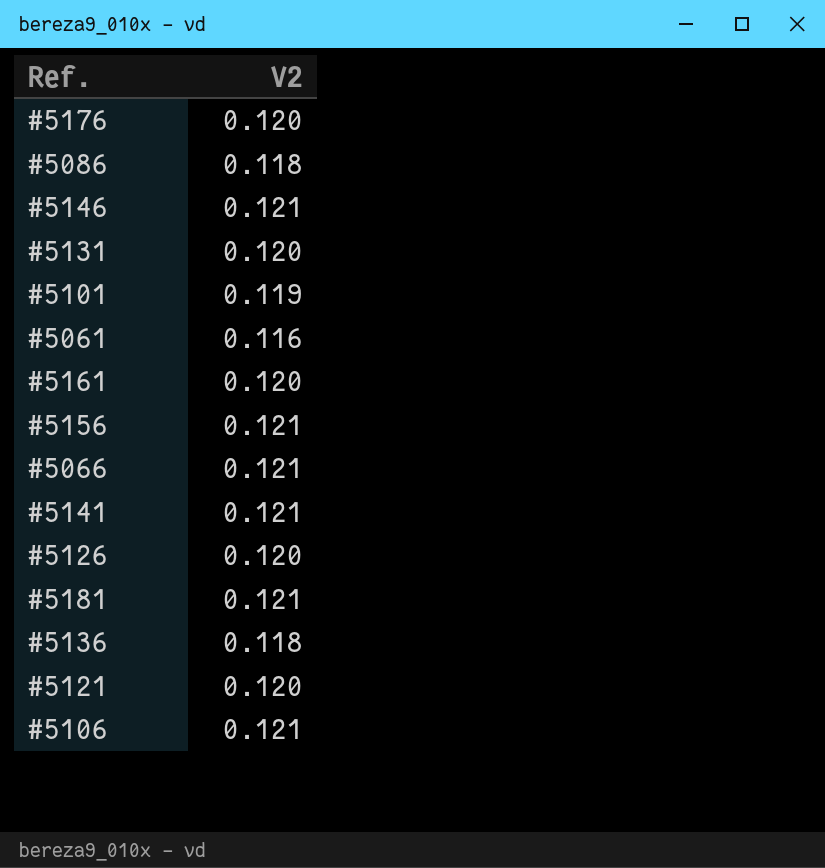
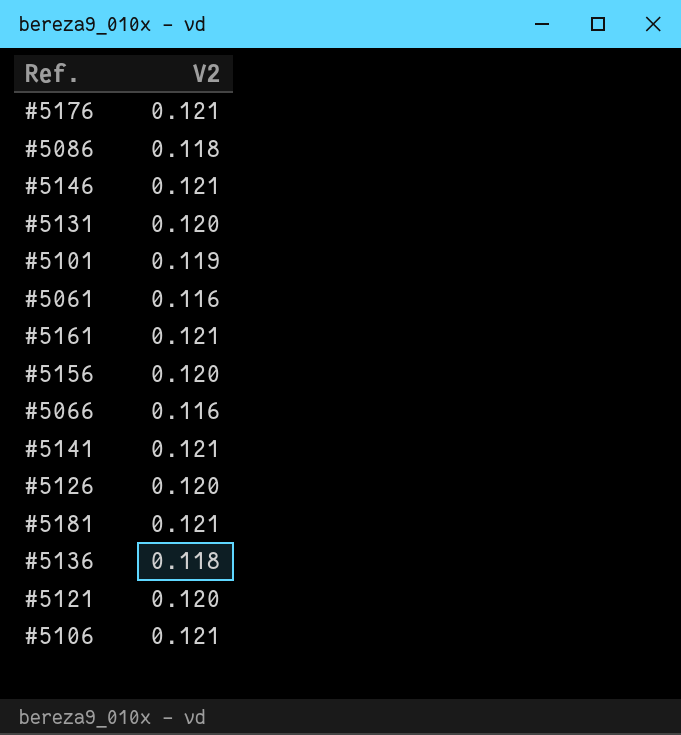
#5176 | V2: 0.120 -> 0.121
#5161 | V2: 0.120 -> 0.121
#5156 | V2: 0.121 -> 0.120
#5066 | V2: 0.121 -> 0.116

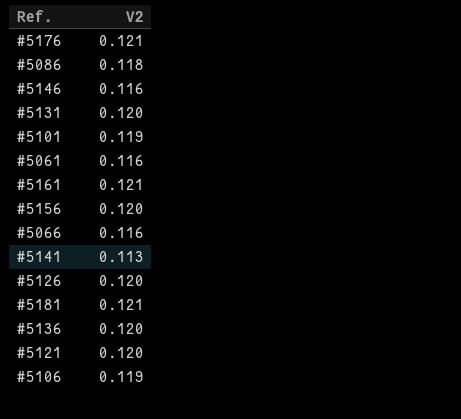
#5146 | V2: 0.121 -> 0.116
#5141 | V2: 0.121 -> 0.113
#5136 | V2: 0.118 -> 0.120
#5106 | V2: 0.121 -> 0.119

